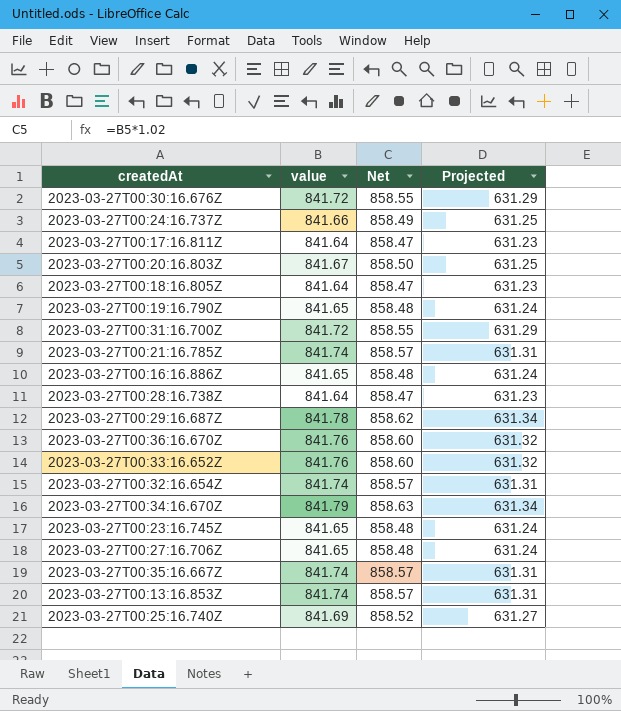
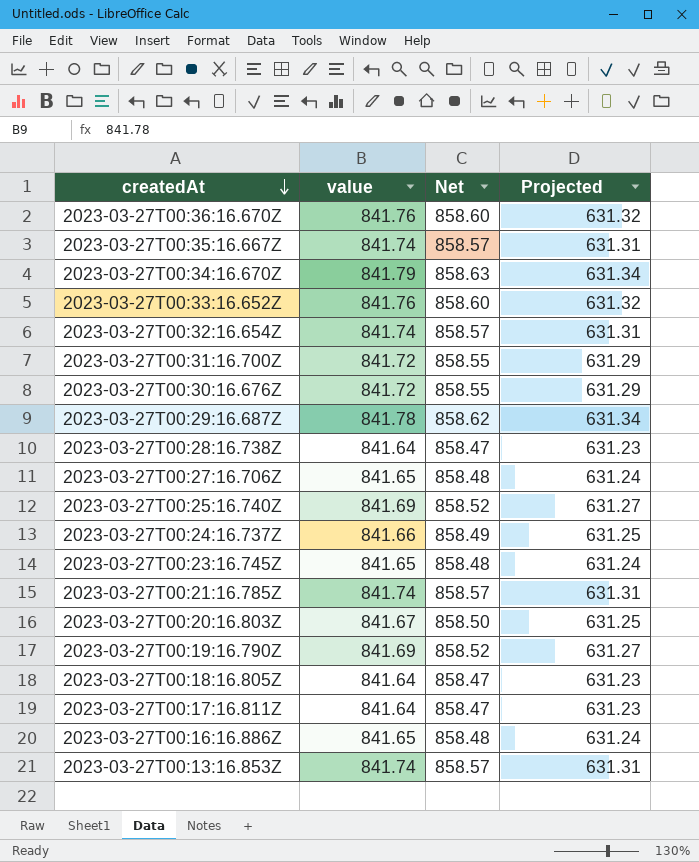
row order: none -> createdAt descending
2023-03-27T00:19:16.790Z | value: 841.65 -> 841.69
2023-03-27T00:19:16.790Z | Net: 858.48 -> 858.52
2023-03-27T00:19:16.790Z | Projected: 631.24 -> 631.27

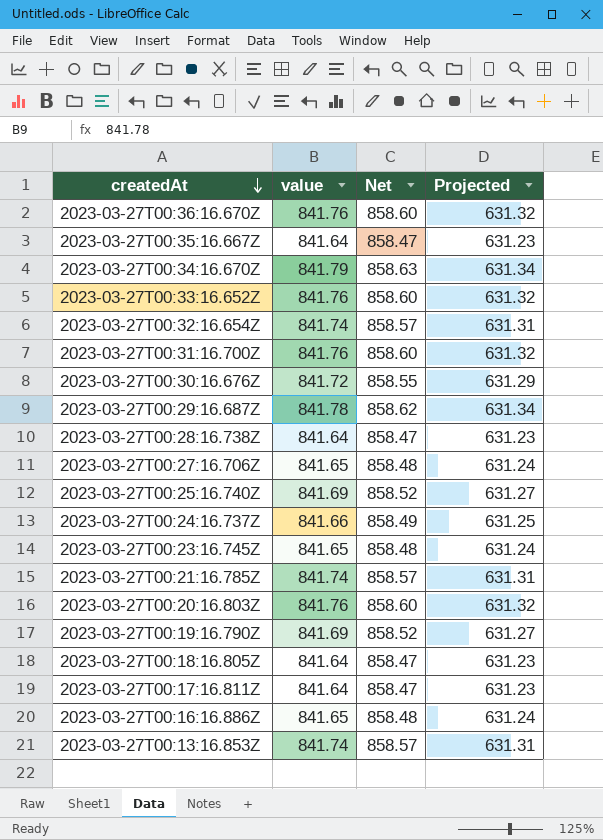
2023-03-27T00:35:16.667Z | value: 841.74 -> 841.64
2023-03-27T00:35:16.667Z | Net: 858.57 -> 858.47
2023-03-27T00:35:16.667Z | Projected: 631.31 -> 631.23
2023-03-27T00:31:16.700Z | value: 841.72 -> 841.76
2023-03-27T00:31:16.700Z | Net: 858.55 -> 858.60
2023-03-27T00:31:16.700Z | Projected: 631.29 -> 631.32
2023-03-27T00:20:16.803Z | value: 841.67 -> 841.76
2023-03-27T00:20:16.803Z | Net: 858.50 -> 858.60
2023-03-27T00:20:16.803Z | Projected: 631.25 -> 631.32

